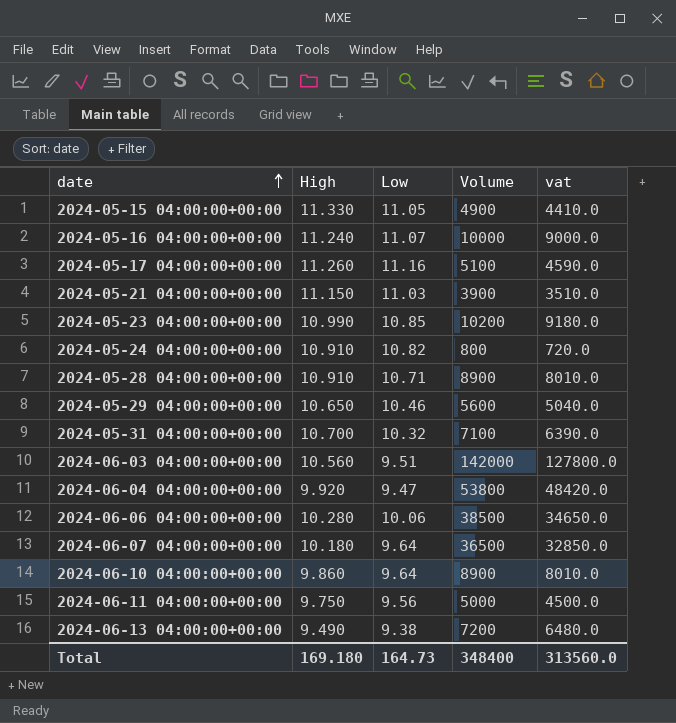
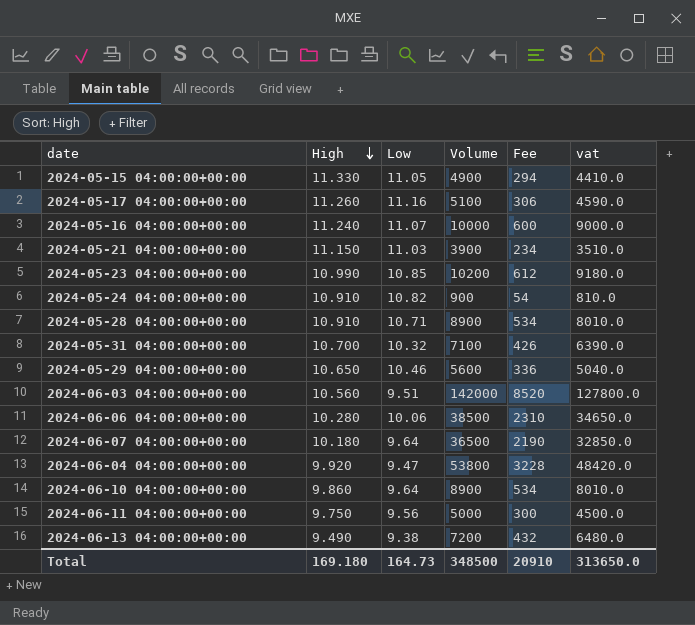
row order: date ascending -> High descending
column Fee | formula: none -> [Volume] * 0.06
2024-05-24 04:00:00+00:00 | Volume: 800 -> 900
2024-05-24 04:00:00+00:00 | vat: 720.0 -> 810.0
Total | Volume: 348400 -> 348500
Total | vat: 313560.0 -> 313650.0

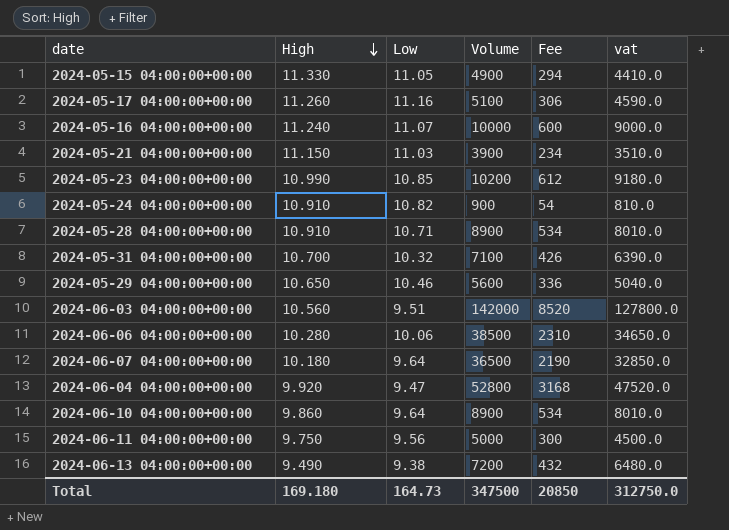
2024-06-04 04:00:00+00:00 | Volume: 53800 -> 52800
2024-06-04 04:00:00+00:00 | Fee: 3228 -> 3168
2024-06-04 04:00:00+00:00 | vat: 48420.0 -> 47520.0
Total | Volume: 348500 -> 347500
Total | Fee: 20910 -> 20850
Total | vat: 313650.0 -> 312750.0

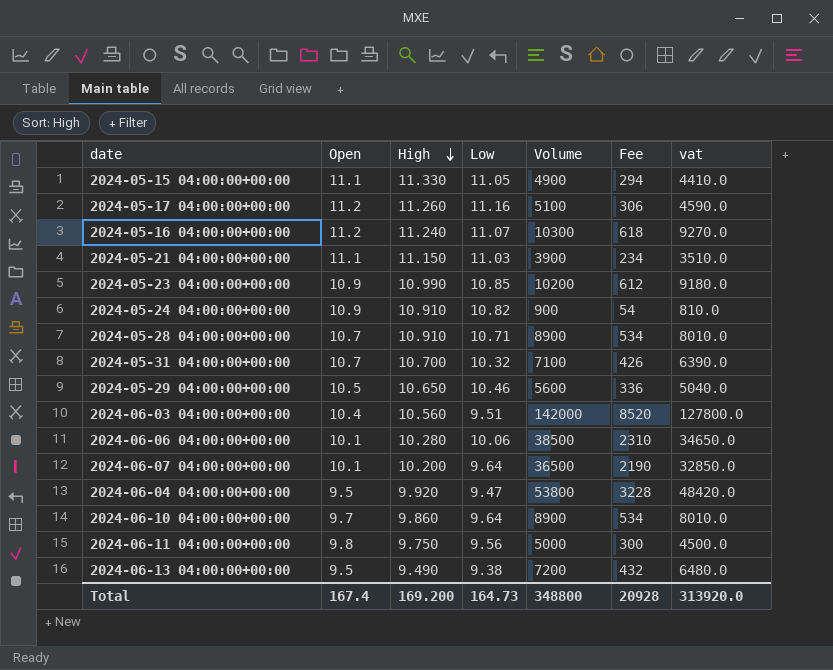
column Open | position: none -> 2
2024-05-16 04:00:00+00:00 | Volume: 10000 -> 10300
2024-05-16 04:00:00+00:00 | Fee: 600 -> 618
2024-05-16 04:00:00+00:00 | vat: 9000.0 -> 9270.0
2024-06-07 04:00:00+00:00 | High: 10.180 -> 10.200
2024-06-04 04:00:00+00:00 | Volume: 52800 -> 53800
2024-06-04 04:00:00+00:00 | Fee: 3168 -> 3228
2024-06-04 04:00:00+00:00 | vat: 47520.0 -> 48420.0
Total | High: 169.180 -> 169.200
Total | Volume: 347500 -> 348800
Total | Fee: 20850 -> 20928
Total | vat: 312750.0 -> 313920.0

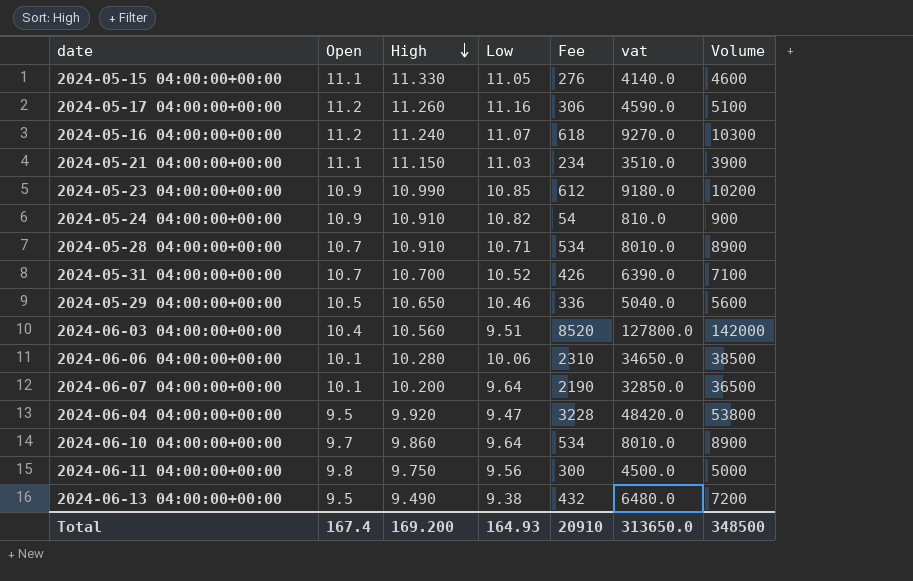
column Volume | position: 5 -> 7
2024-05-15 04:00:00+00:00 | Fee: 294 -> 276
2024-05-15 04:00:00+00:00 | vat: 4410.0 -> 4140.0
2024-05-15 04:00:00+00:00 | Volume: 4900 -> 4600
2024-05-31 04:00:00+00:00 | Low: 10.32 -> 10.52
Total | Low: 164.73 -> 164.93
Total | Fee: 20928 -> 20910
Total | vat: 313920.0 -> 313650.0
Total | Volume: 348800 -> 348500

